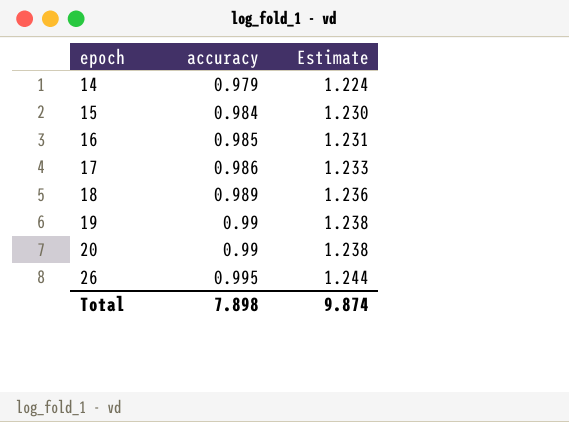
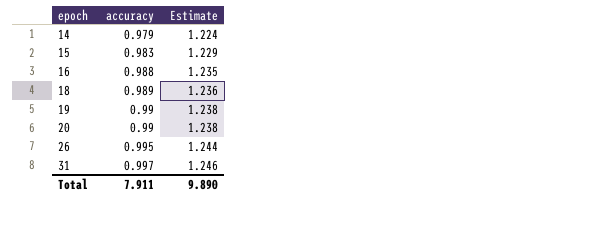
row 17: 0.986 | 1.233 -> none
15 | accuracy: 0.984 -> 0.983
15 | Estimate: 1.230 -> 1.229
16 | accuracy: 0.985 -> 0.988
16 | Estimate: 1.231 -> 1.235
row 31: none -> 0.997 | 1.246
Total | accuracy: 7.898 -> 7.911
Total | Estimate: 9.874 -> 9.890

